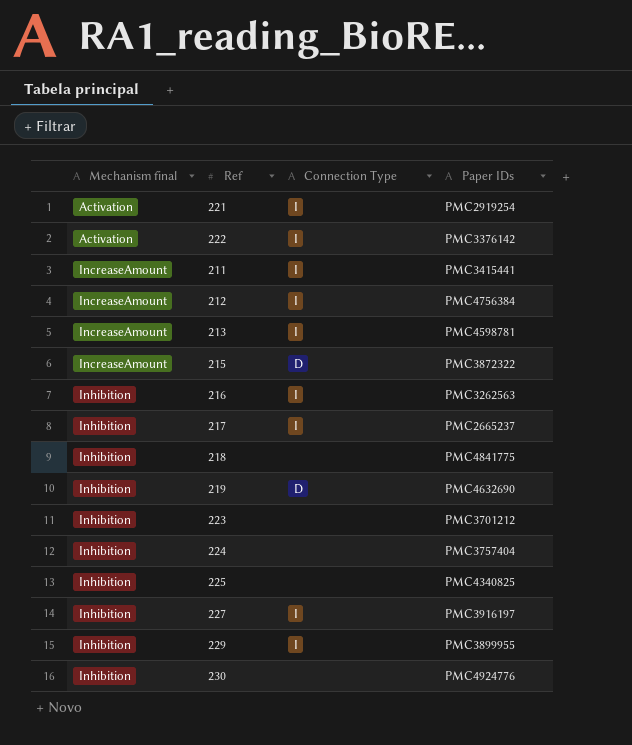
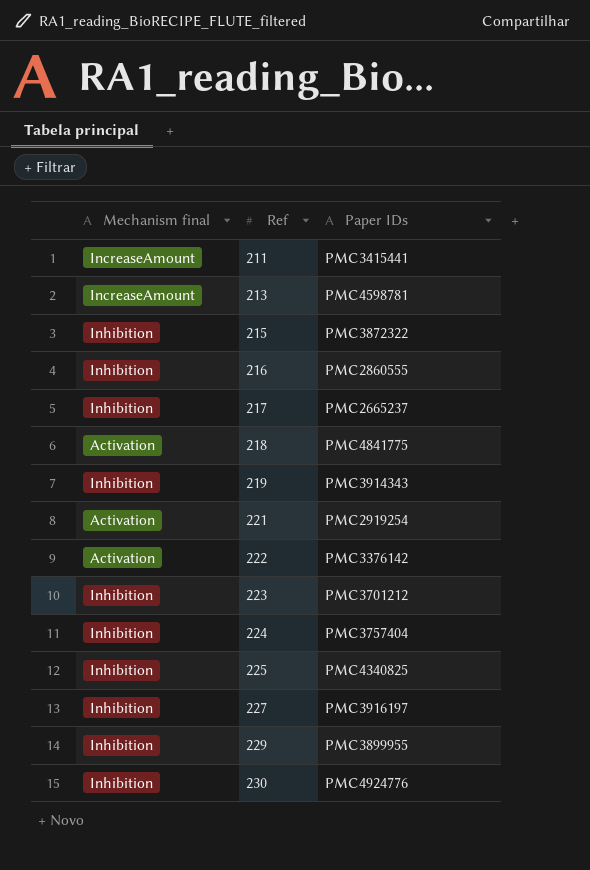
row order: Mechanism final ascending -> Ref ascending
column Connection Type | position: 3 -> none
row 212: IncreaseAmount | I | PMC4756384 -> none
215 | Mechanism final: IncreaseAmount -> Inhibition
216 | Paper IDs: PMC3262563 -> PMC2860555
218 | Mechanism final: Inhibition -> Activation
219 | Paper IDs: PMC4632690 -> PMC3914343

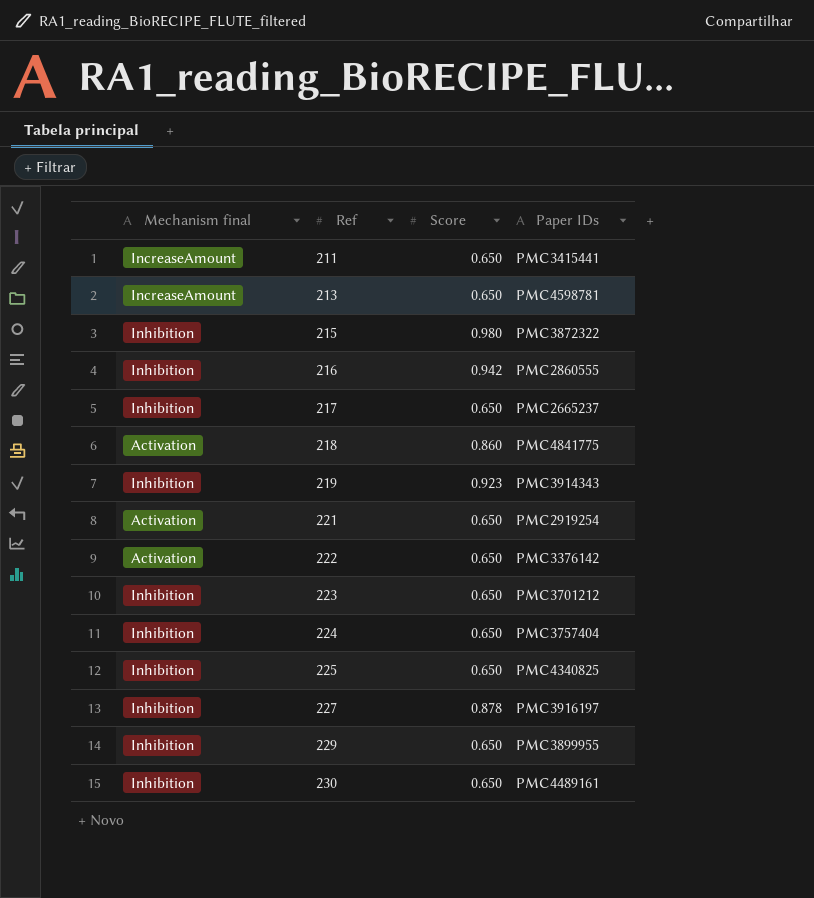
column Score | position: none -> 3
230 | Paper IDs: PMC4924776 -> PMC4489161

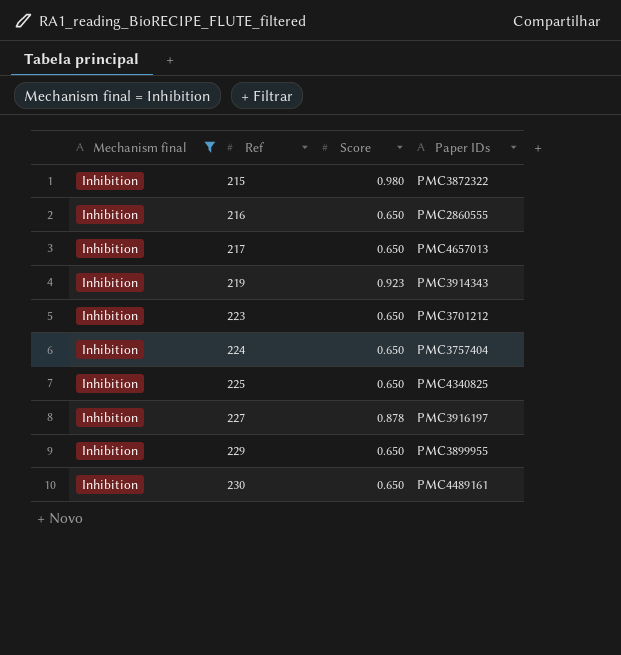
filter: none -> Mechanism final = Inhibition
216 | Score: 0.942 -> 0.650
217 | Paper IDs: PMC2665237 -> PMC4657013

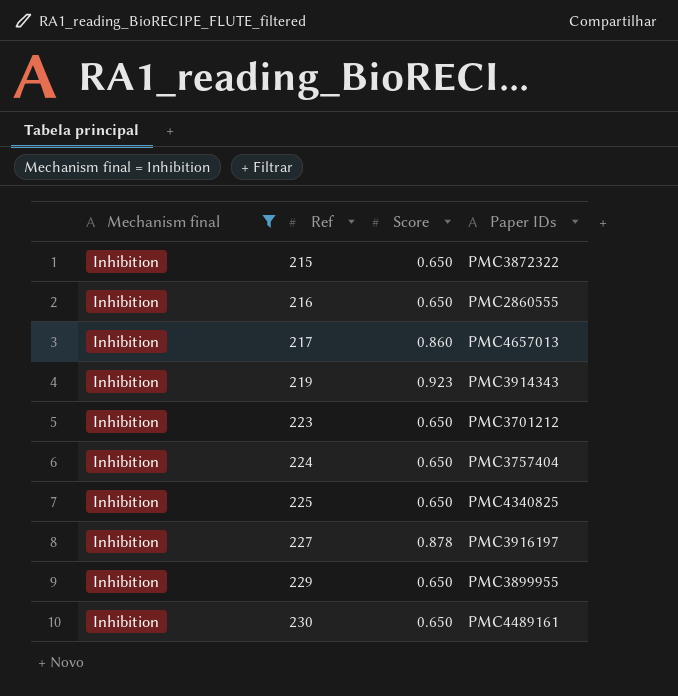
215 | Score: 0.980 -> 0.650
217 | Score: 0.650 -> 0.860

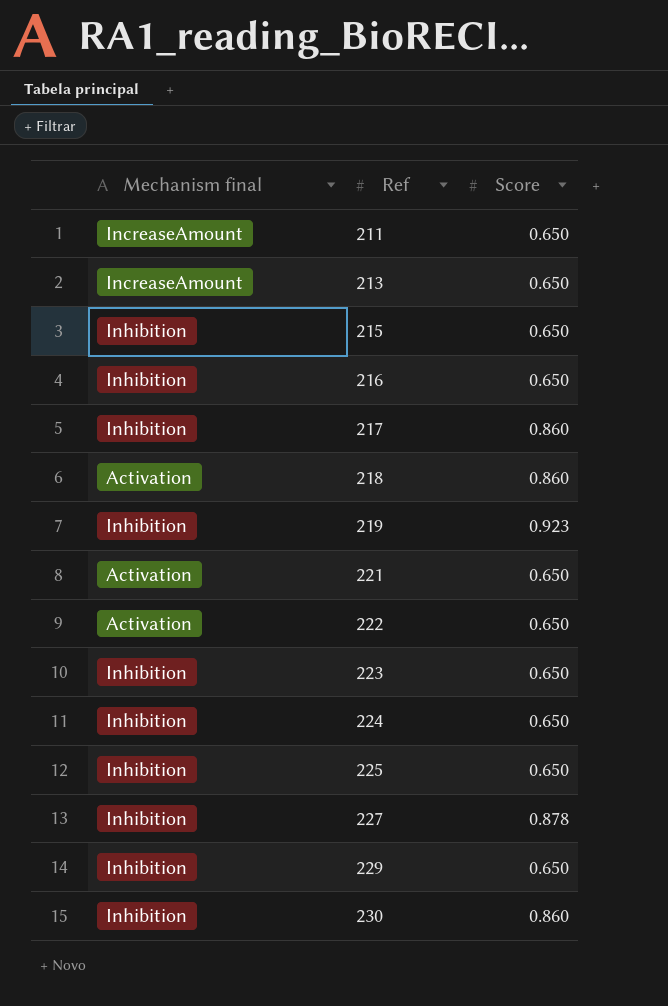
filter: Mechanism final = Inhibition -> none
column Paper IDs | position: 4 -> none
230 | Score: 0.650 -> 0.860

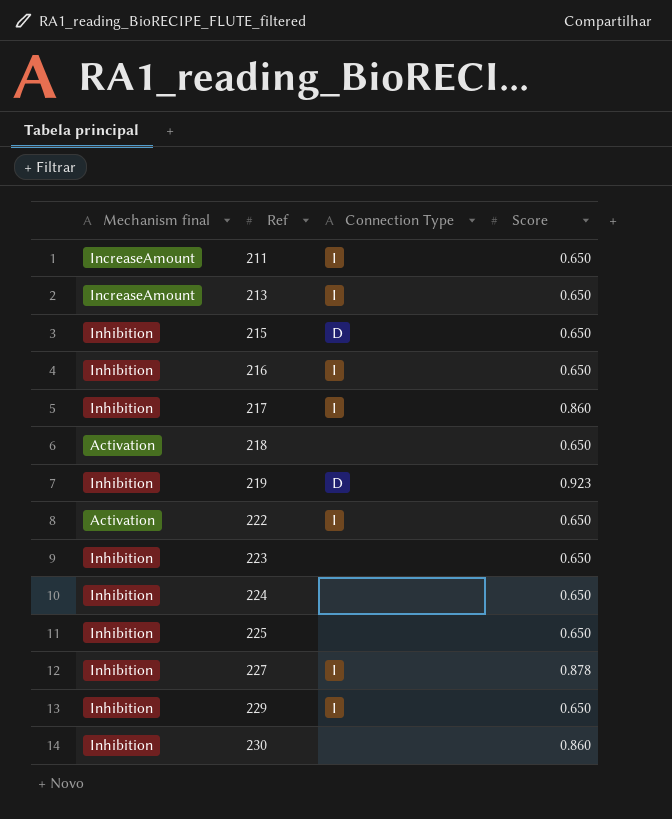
column Connection Type | position: none -> 3
row 221: Activation | 0.650 -> none
218 | Score: 0.860 -> 0.650

